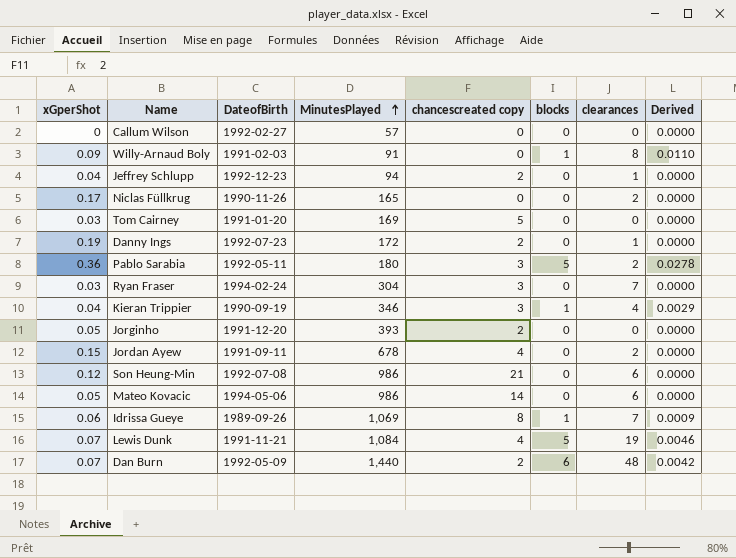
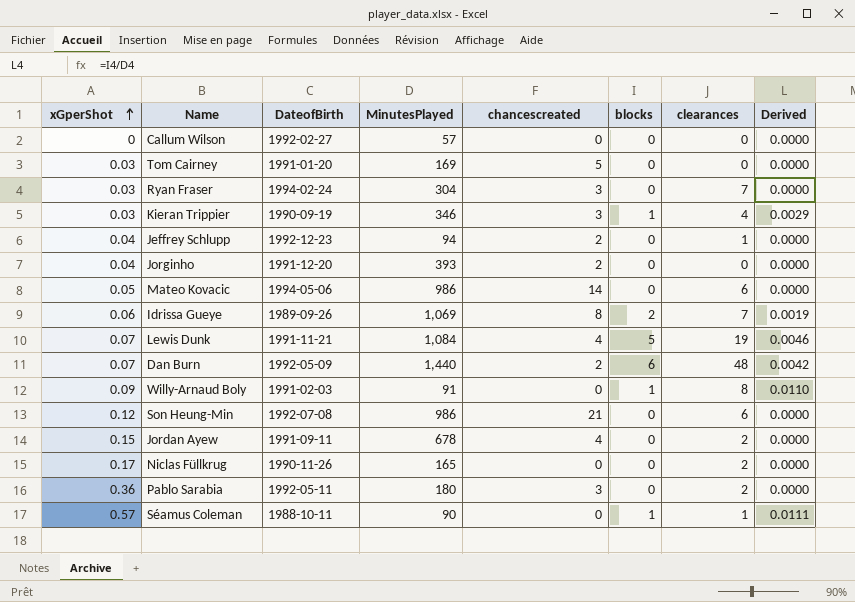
row order: MinutesPlayed ascending -> xGperShot ascending
column name: chancescreated copy -> chancescreated
row Danny Ings: 0.19 | 1992-07-23 | 172 | 2 | 0 | 1 | 0.0000 -> none
Kieran Trippier | xGperShot: 0.04 -> 0.03
Jorginho | xGperShot: 0.05 -> 0.04
Idrissa Gueye | blocks: 1 -> 2
Idrissa Gueye | Derived: 0.0009 -> 0.0019
Pablo Sarabia | blocks: 5 -> 0
Pablo Sarabia | Derived: 0.0278 -> 0.0000
row Séamus Coleman: none -> 0.57 | 1988-10-11 | 90 | 0 | 1 | 1 | 0.0111

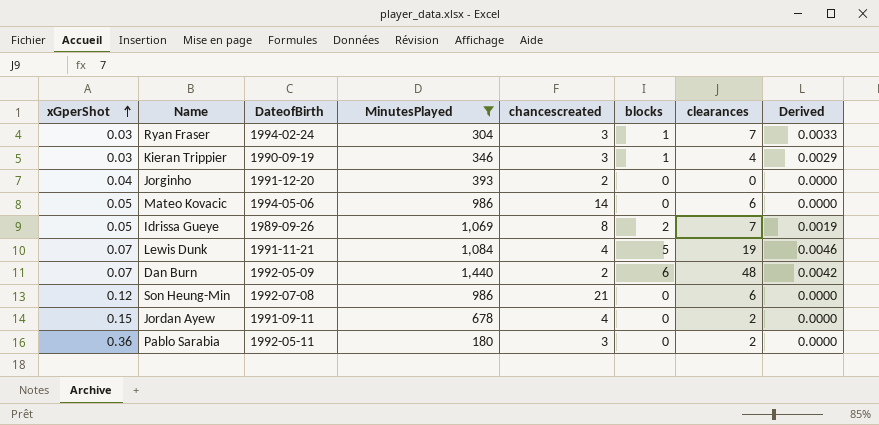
filter: none -> MinutesPlayed >= 180
Ryan Fraser | blocks: 0 -> 1
Ryan Fraser | Derived: 0.0000 -> 0.0033
Idrissa Gueye | xGperShot: 0.06 -> 0.05

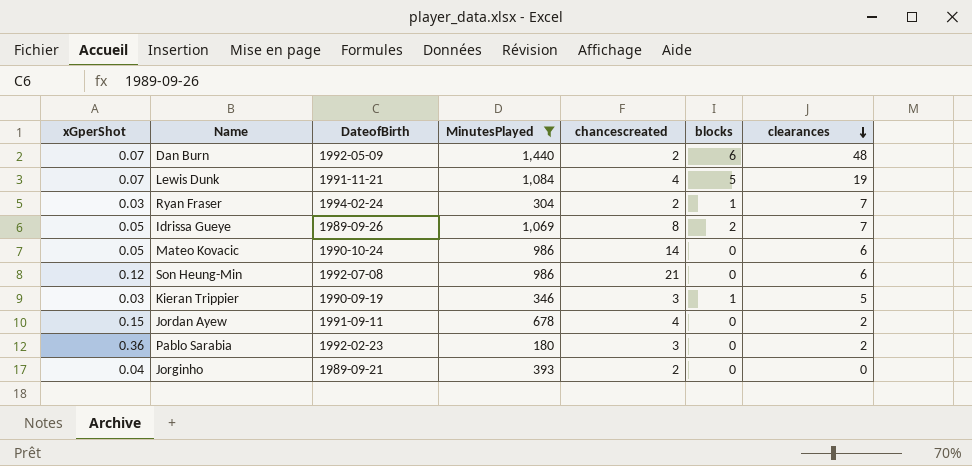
row order: xGperShot ascending -> clearances descending
column Derived | formula: [blocks] / [MinutesPlayed] -> none
Ryan Fraser | chancescreated: 3 -> 2
Mateo Kovacic | DateofBirth: 1994-05-06 -> 1990-10-24
Kieran Trippier | clearances: 4 -> 5
Pablo Sarabia | DateofBirth: 1992-05-11 -> 1992-02-23
Jorginho | DateofBirth: 1991-12-20 -> 1989-09-21

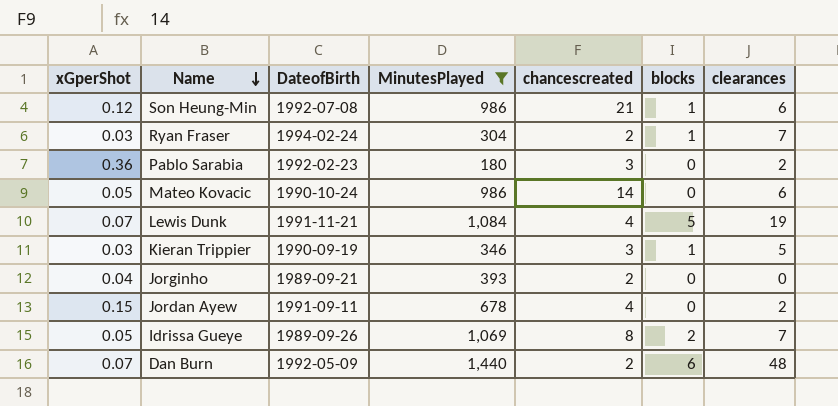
row order: clearances descending -> Name descending
Son Heung-Min | blocks: 0 -> 1

